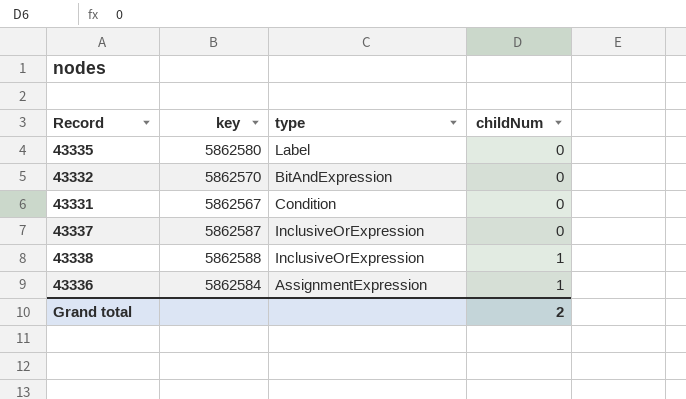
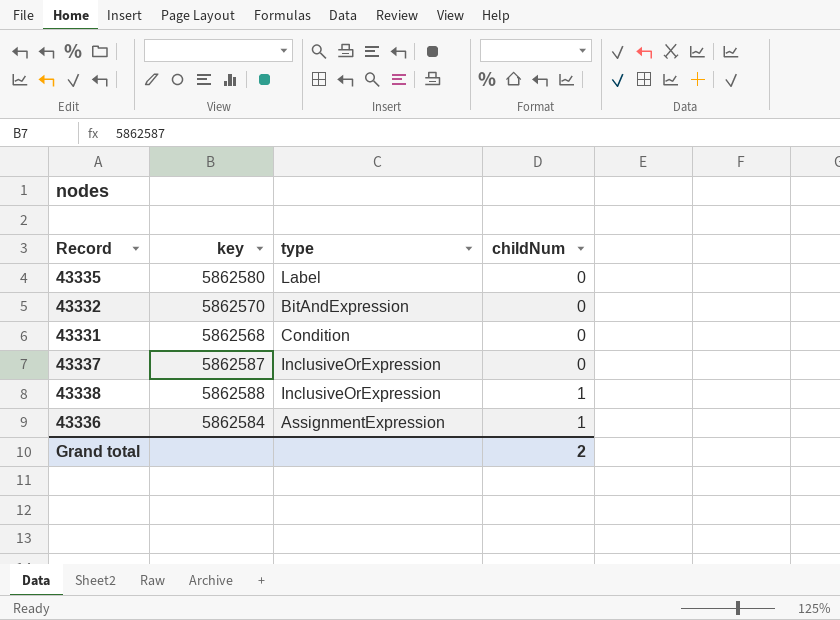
43331 | key: 5862567 -> 5862568

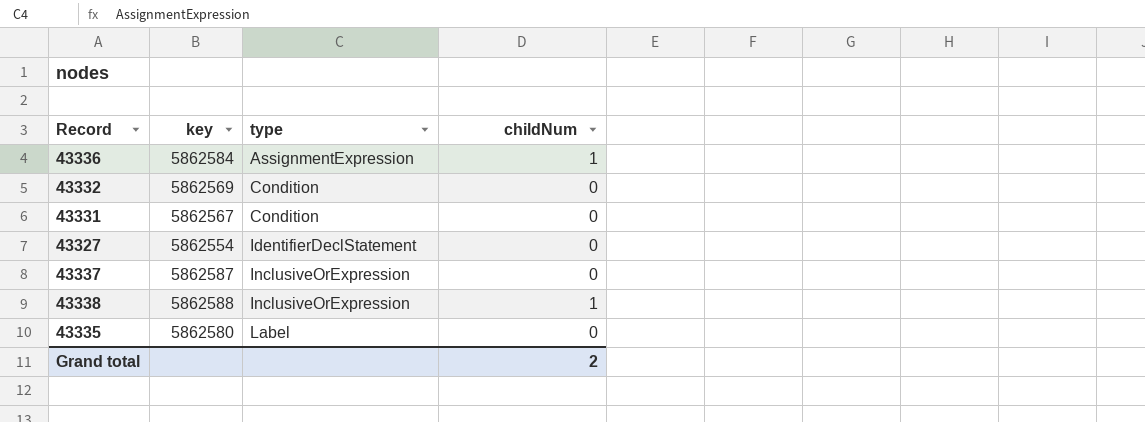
row order: childNum ascending -> type ascending
43332 | key: 5862570 -> 5862569
43332 | type: BitAndExpression -> Condition
43331 | key: 5862568 -> 5862567
row 43327: none -> 5862554 | IdentifierDeclStatement | 0

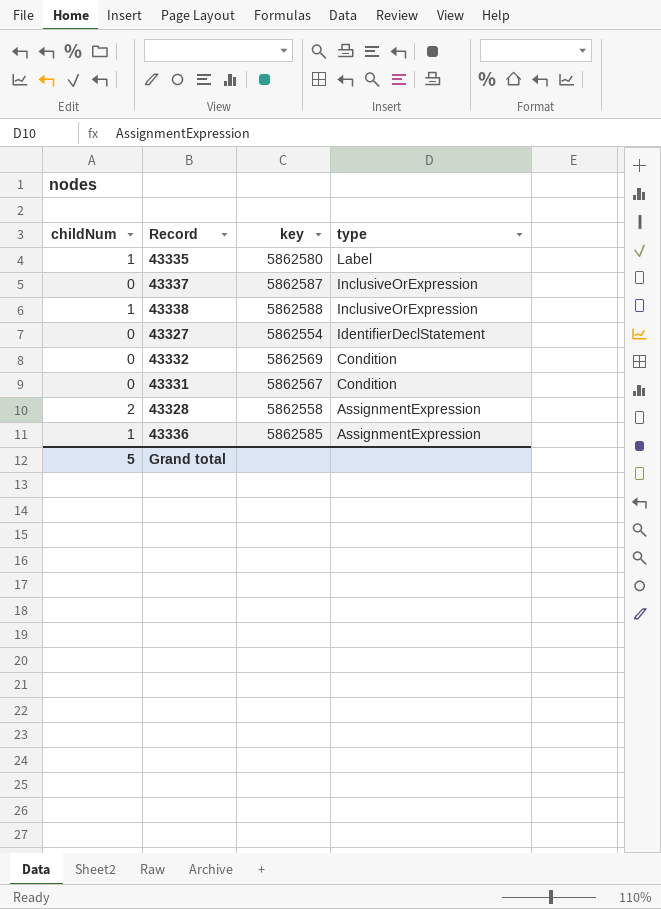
row order: type ascending -> type descending
column childNum | position: 4 -> 1
43335 | childNum: 0 -> 1
row 43328: none -> 2 | 5862558 | AssignmentExpression
43336 | key: 5862584 -> 5862585
Grand total | childNum: 2 -> 5

